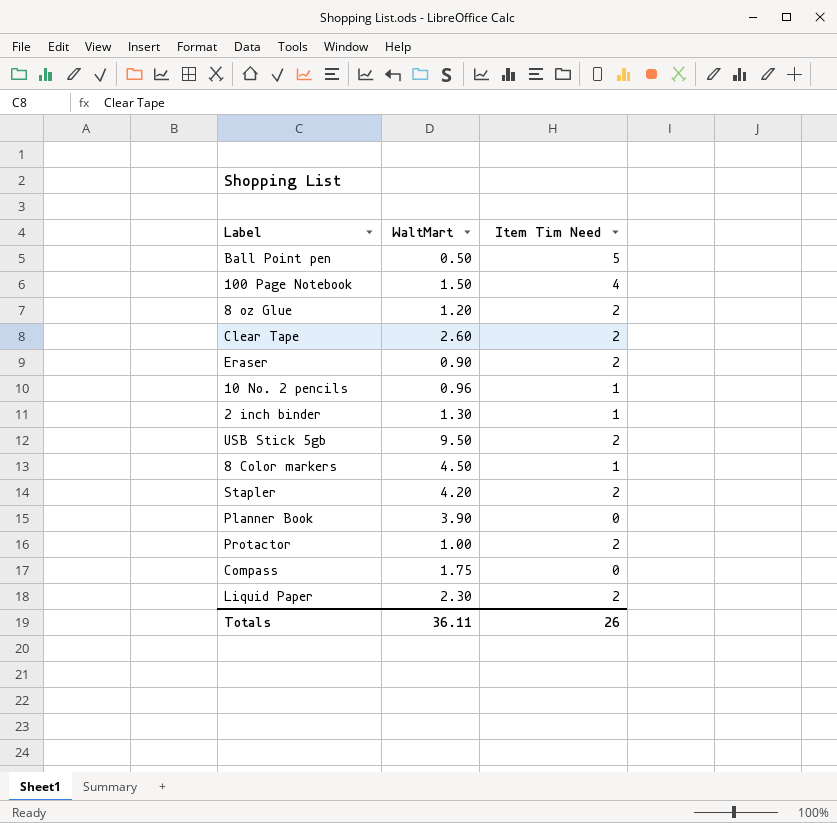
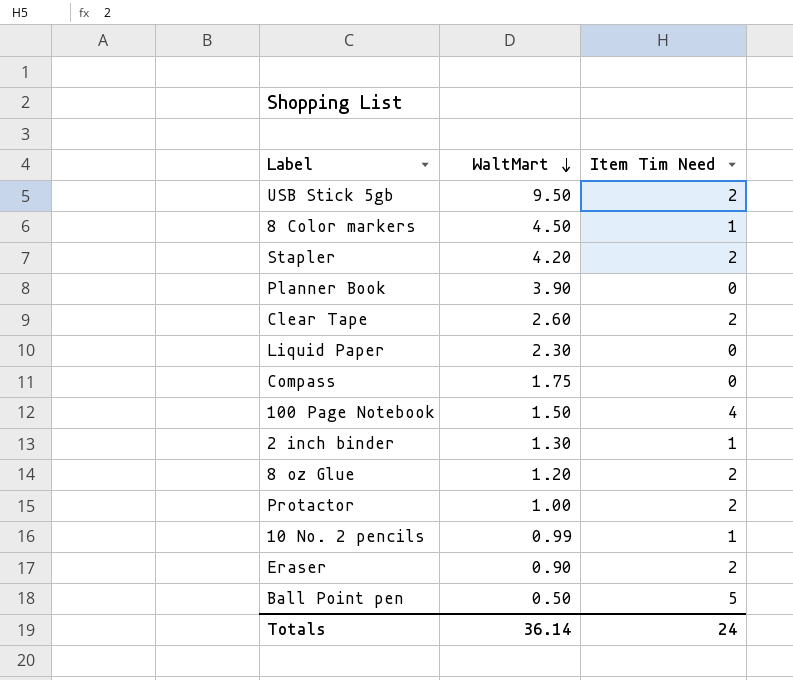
row order: none -> WaltMart descending
Liquid Paper | Item Tim Need: 2 -> 0
10 No. 2 pencils | WaltMart: 0.96 -> 0.99
Totals | WaltMart: 36.11 -> 36.14
Totals | Item Tim Need: 26 -> 24

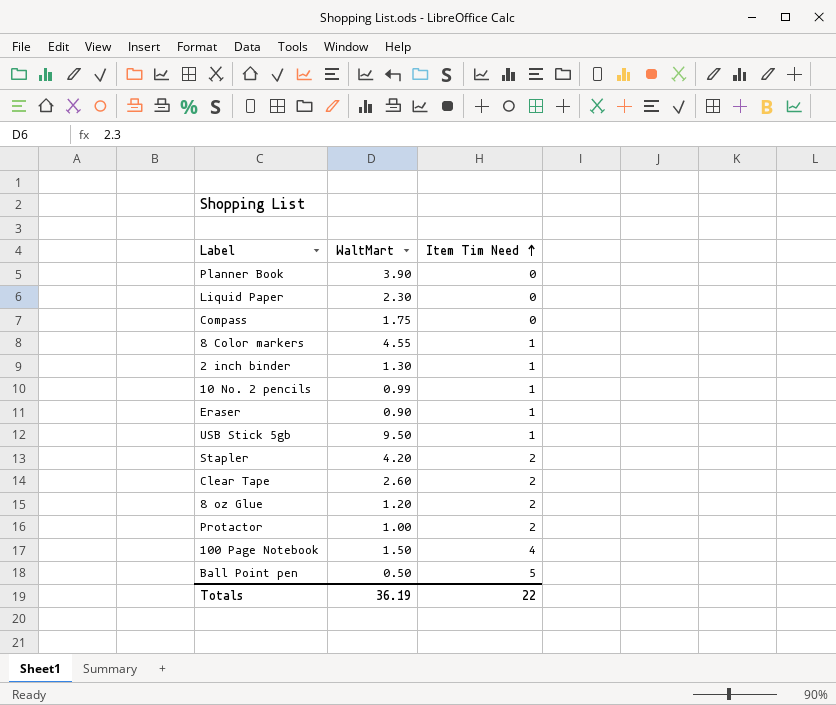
row order: WaltMart descending -> Item Tim Need ascending
8 Color markers | WaltMart: 4.50 -> 4.55
Eraser | Item Tim Need: 2 -> 1
USB Stick 5gb | Item Tim Need: 2 -> 1
Totals | WaltMart: 36.14 -> 36.19
Totals | Item Tim Need: 24 -> 22

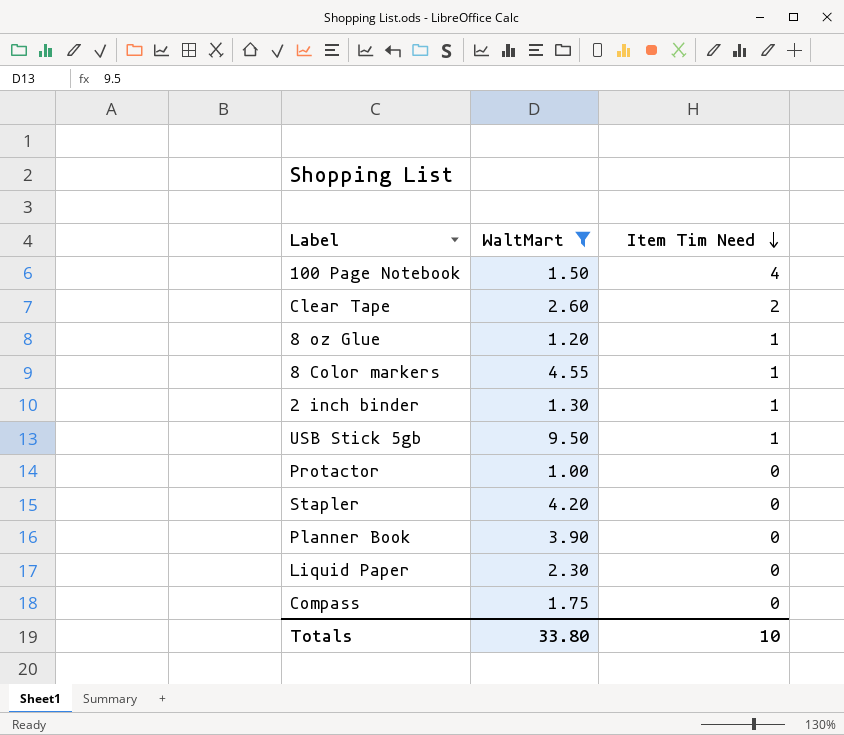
filter: none -> WaltMart >= 1.00
row order: Item Tim Need ascending -> Item Tim Need descending
8 oz Glue | Item Tim Need: 2 -> 1
Protactor | Item Tim Need: 2 -> 0
Stapler | Item Tim Need: 2 -> 0
Totals | WaltMart: 36.19 -> 33.80
Totals | Item Tim Need: 22 -> 10

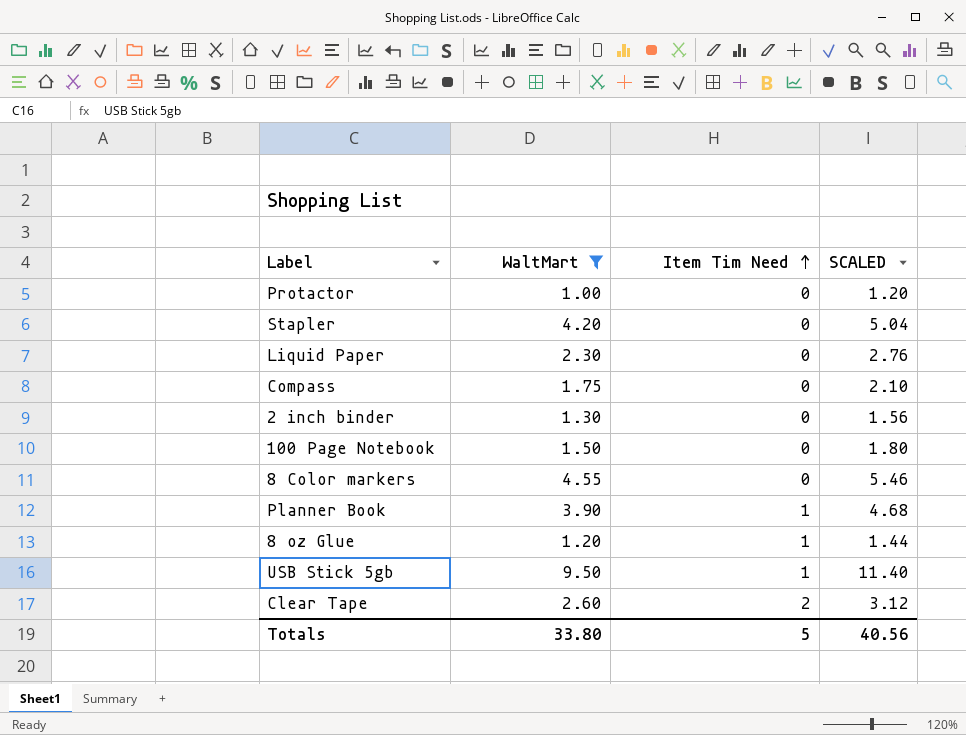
row order: Item Tim Need descending -> Item Tim Need ascending
column SCALED | formula: none -> [WaltMart] * 1.2
2 inch binder | Item Tim Need: 1 -> 0
100 Page Notebook | Item Tim Need: 4 -> 0
8 Color markers | Item Tim Need: 1 -> 0
Planner Book | Item Tim Need: 0 -> 1
Totals | Item Tim Need: 10 -> 5

